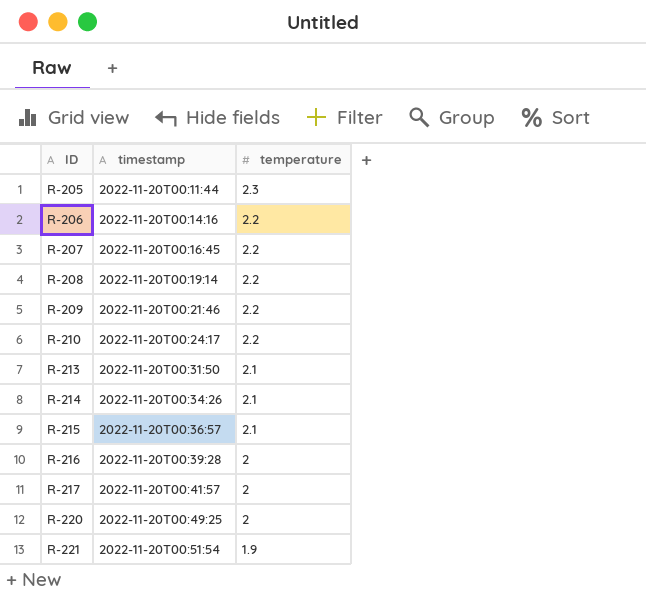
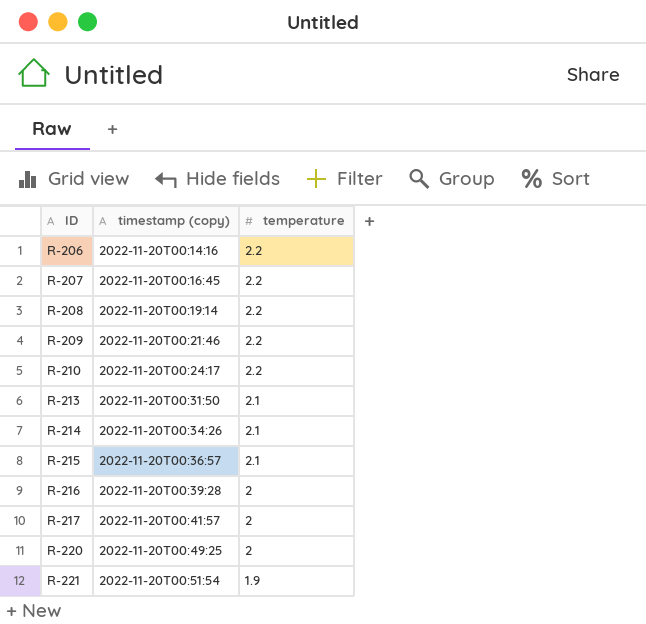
column name: timestamp -> timestamp (copy)
row R-205: 2022-11-20T00:11:44 | 2.3 -> none

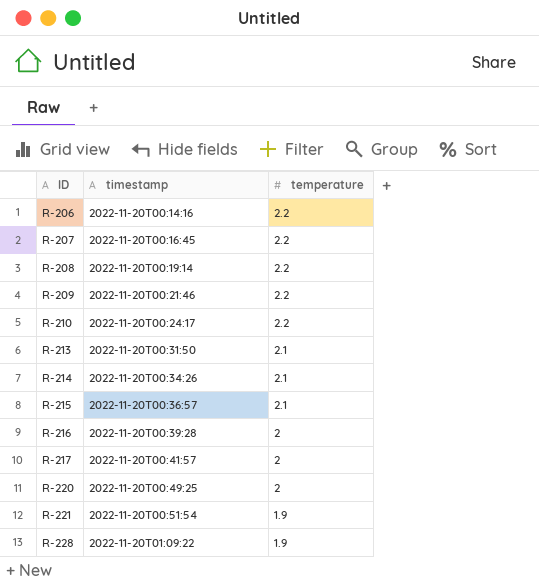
column name: timestamp (copy) -> timestamp
row R-228: none -> 2022-11-20T01:09:22 | 1.9

